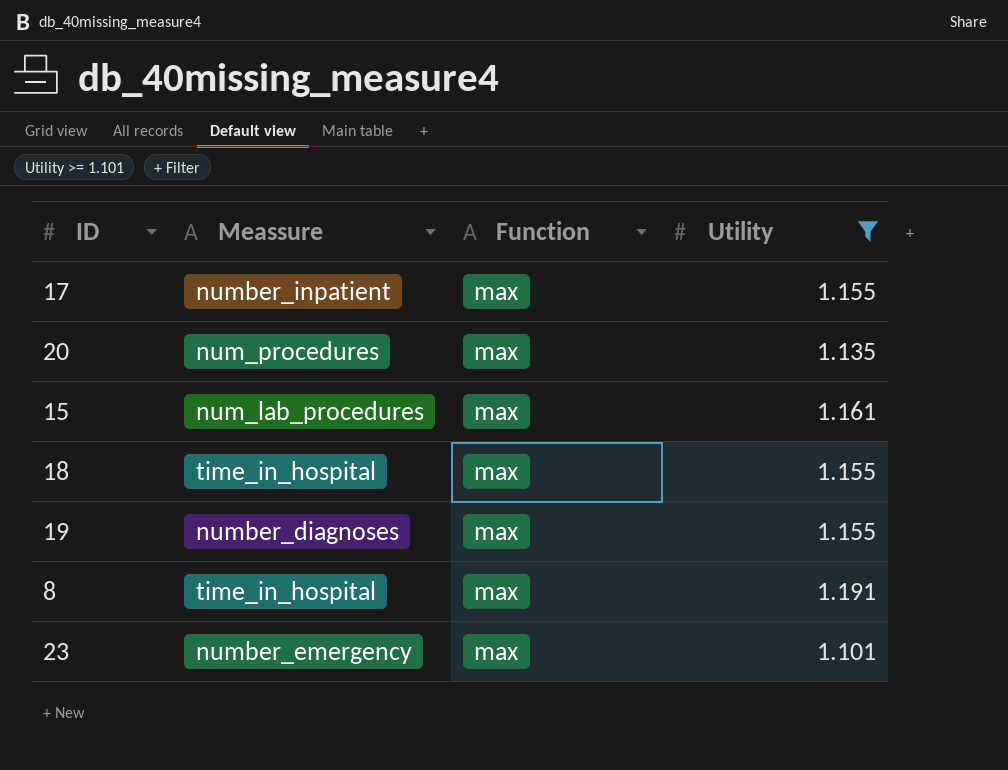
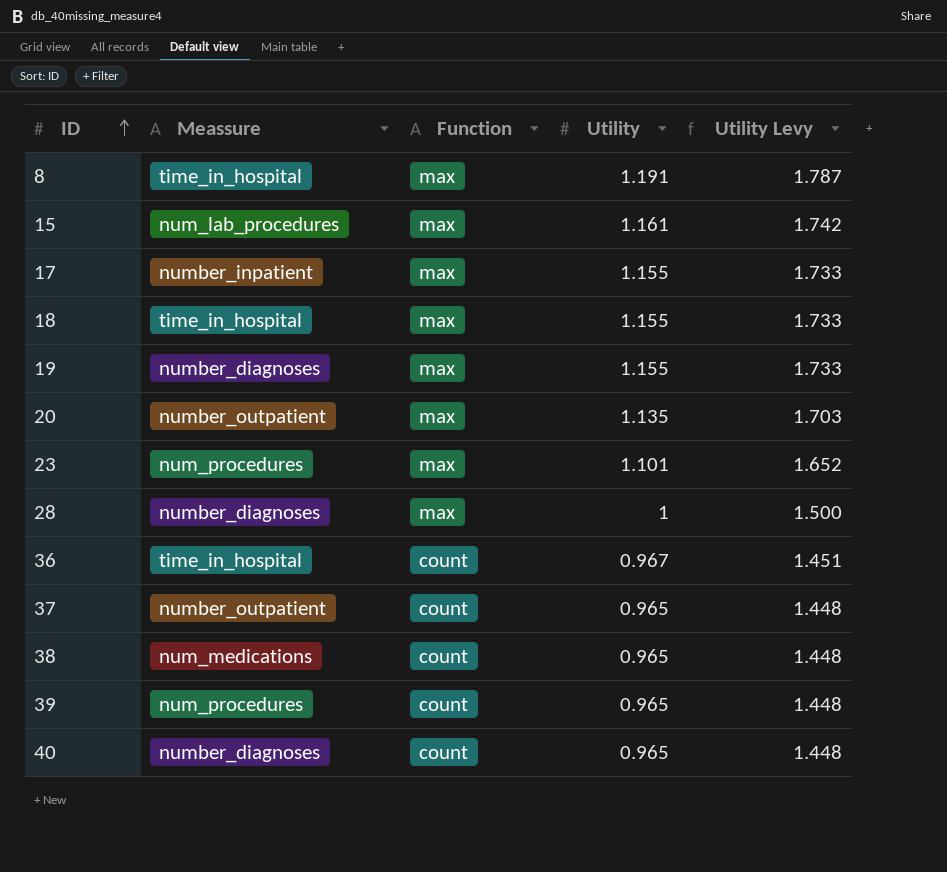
filter: Utility >= 1.101 -> none
row order: none -> ID ascending
column Utility Levy | formula: none -> [Utility] * 1.5
20 | Meassure: num_procedures -> number_outpatient
23 | Meassure: number_emergency -> num_procedures

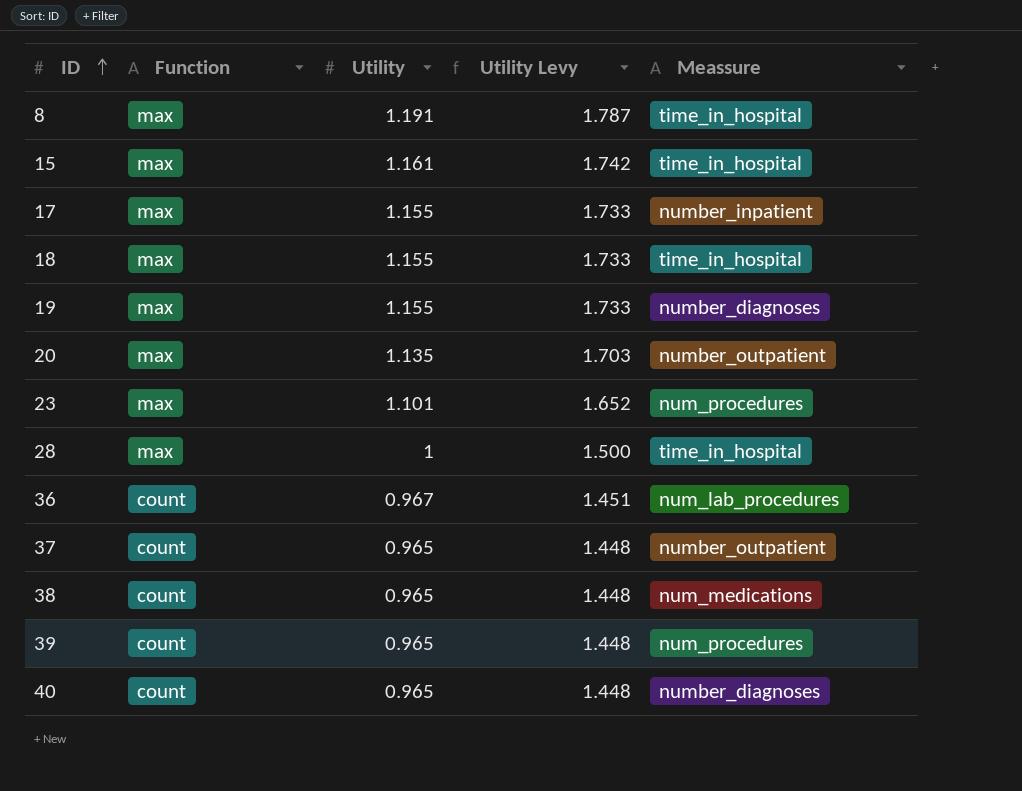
column Meassure | position: 2 -> 5
15 | Meassure: num_lab_procedures -> time_in_hospital
28 | Meassure: number_diagnoses -> time_in_hospital
36 | Meassure: time_in_hospital -> num_lab_procedures

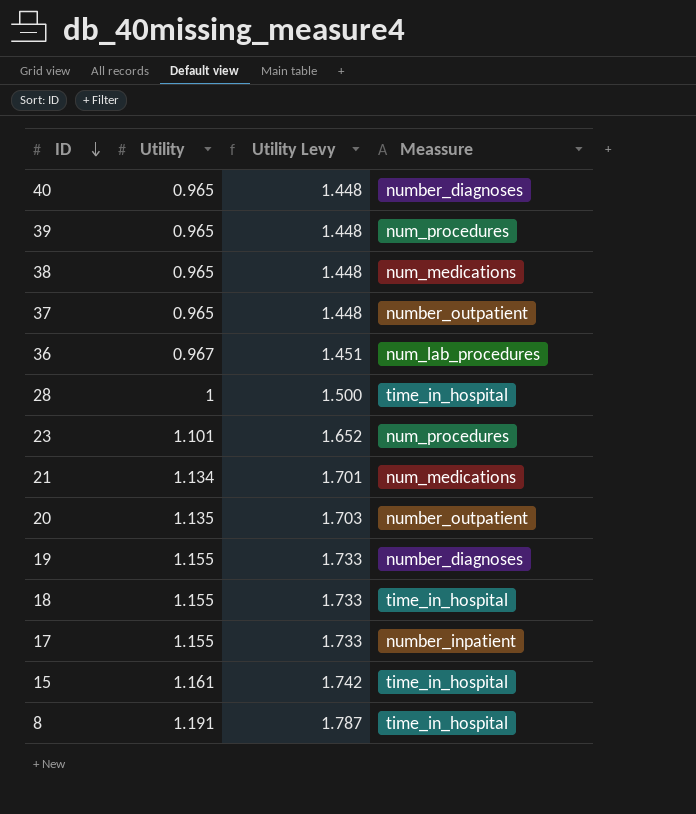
row order: ID ascending -> ID descending
column Function | position: 2 -> none
row 21: none -> 1.134 | 1.701 | num_medications

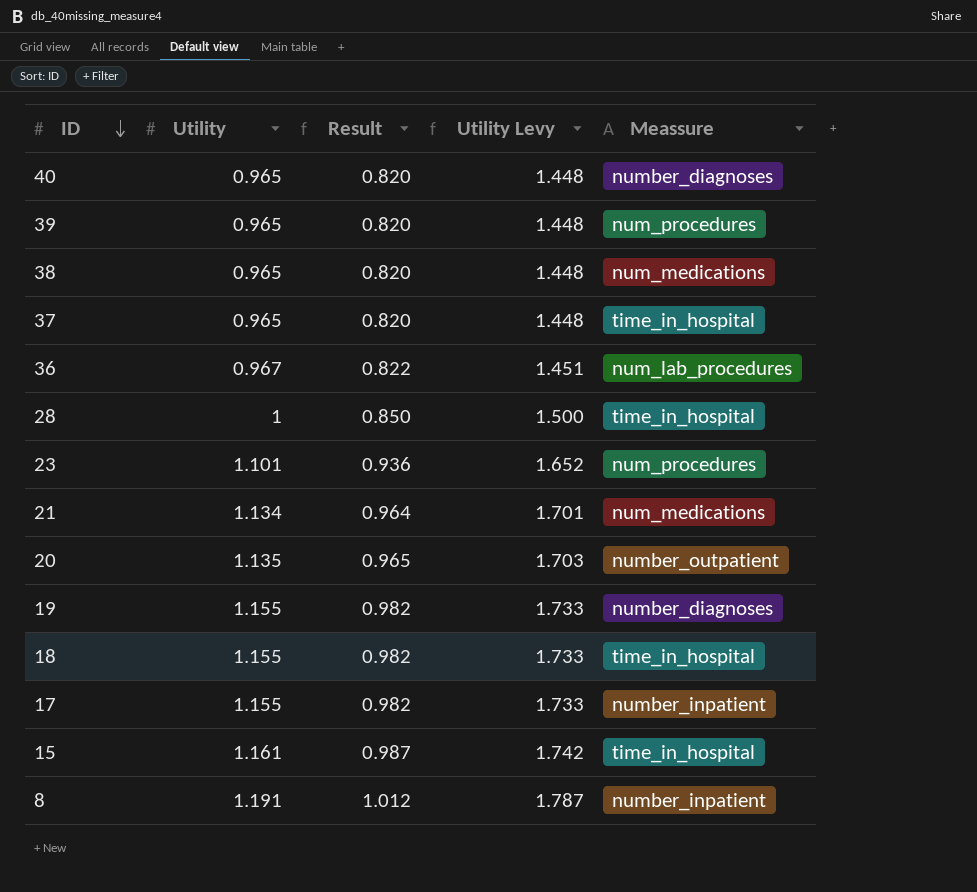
column Result | formula: none -> [Utility] * 0.85
37 | Meassure: number_outpatient -> time_in_hospital
8 | Meassure: time_in_hospital -> number_inpatient

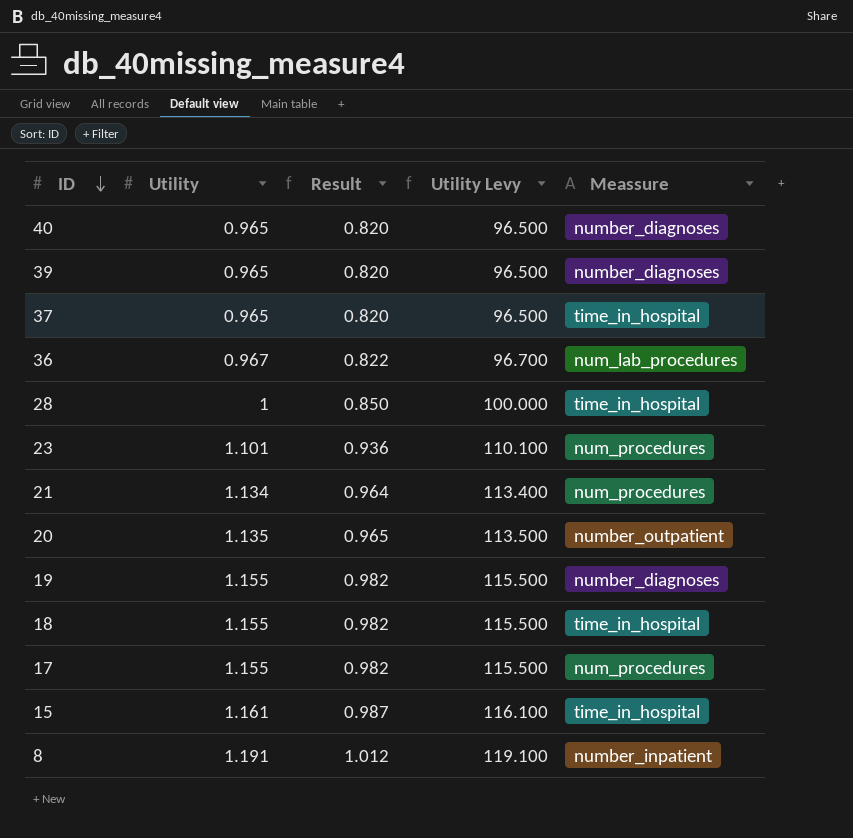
column Utility Levy | formula: [Utility] * 1.5 -> [Utility] * 100
row 38: 0.965 | 0.820 | 1.448 | num_medications -> none
39 | Meassure: num_procedures -> number_diagnoses
21 | Meassure: num_medications -> num_procedures
17 | Meassure: number_inpatient -> num_procedures

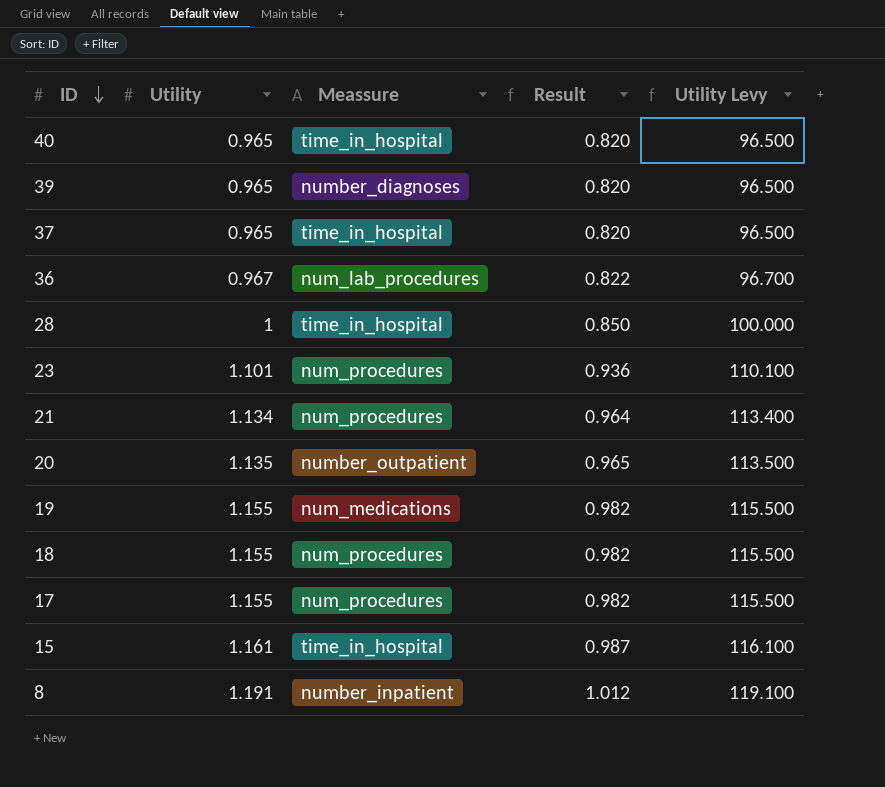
column Meassure | position: 5 -> 3
40 | Meassure: number_diagnoses -> time_in_hospital
19 | Meassure: number_diagnoses -> num_medications
18 | Meassure: time_in_hospital -> num_procedures

